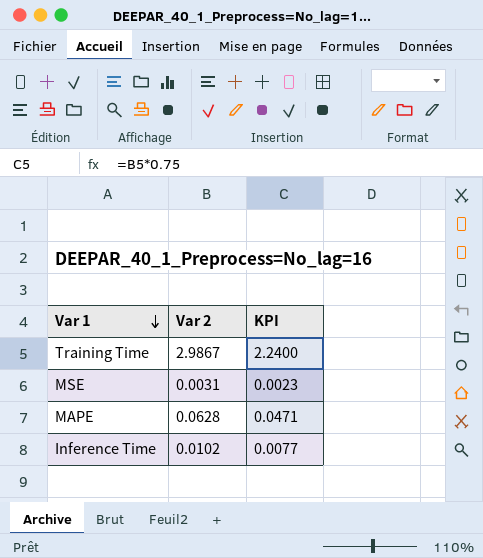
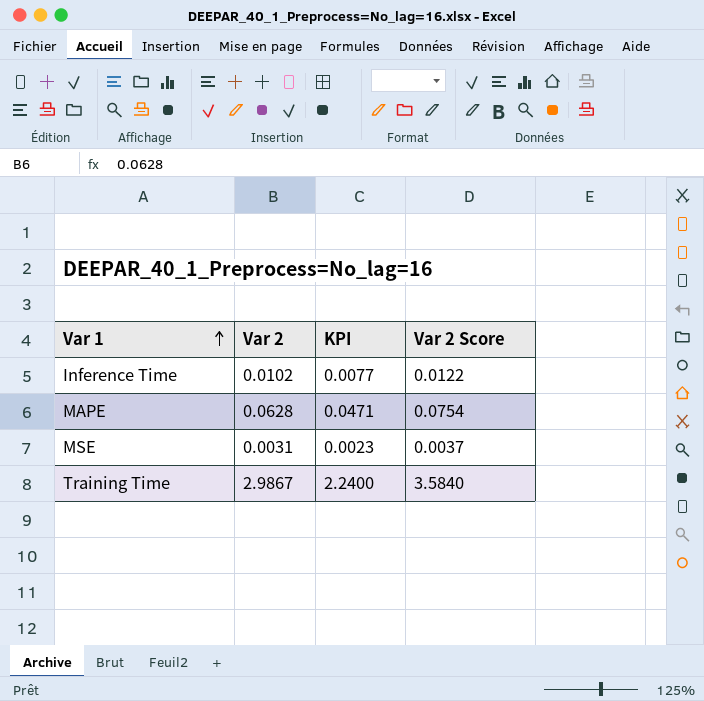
row order: Var 1 descending -> Var 1 ascending
column Var 2 Score | formula: none -> [Var 2] * 1.2

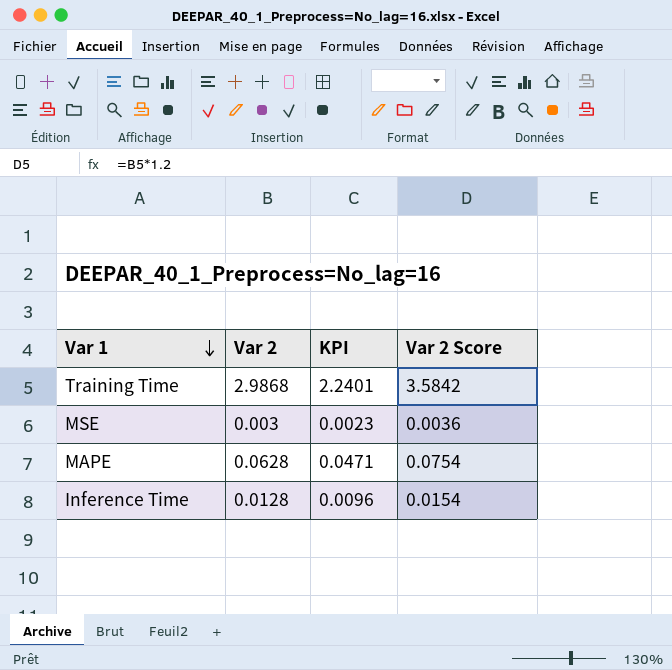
row order: Var 1 ascending -> Var 1 descending
Training Time | Var 2: 2.9867 -> 2.9868
Training Time | KPI: 2.2400 -> 2.2401
Training Time | Var 2 Score: 3.5840 -> 3.5842
MSE | Var 2: 0.0031 -> 0.003
MSE | Var 2 Score: 0.0037 -> 0.0036
Inference Time | Var 2: 0.0102 -> 0.0128
Inference Time | KPI: 0.0077 -> 0.0096
Inference Time | Var 2 Score: 0.0122 -> 0.0154

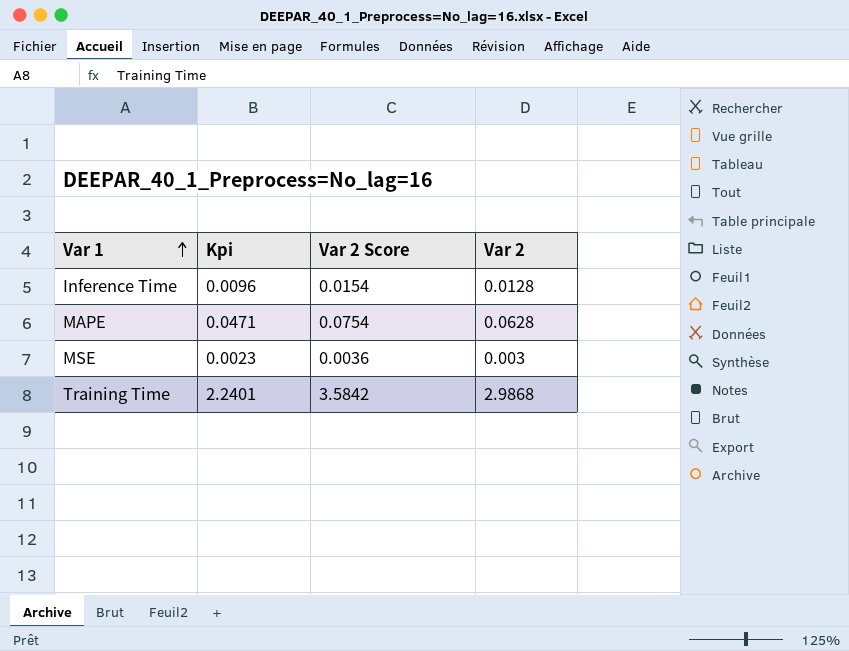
row order: Var 1 descending -> Var 1 ascending
column name: KPI -> Kpi
column Var 2 | position: 2 -> 4

